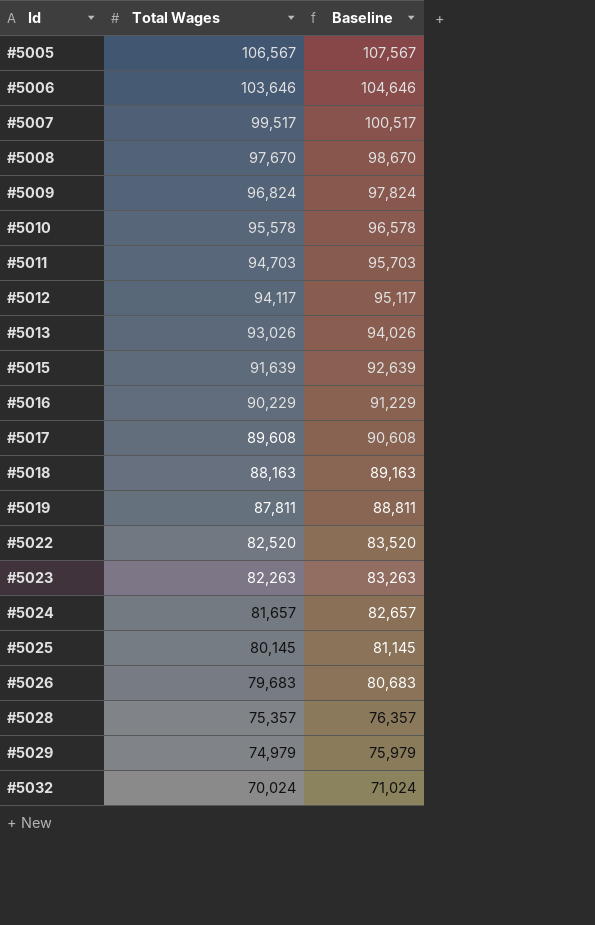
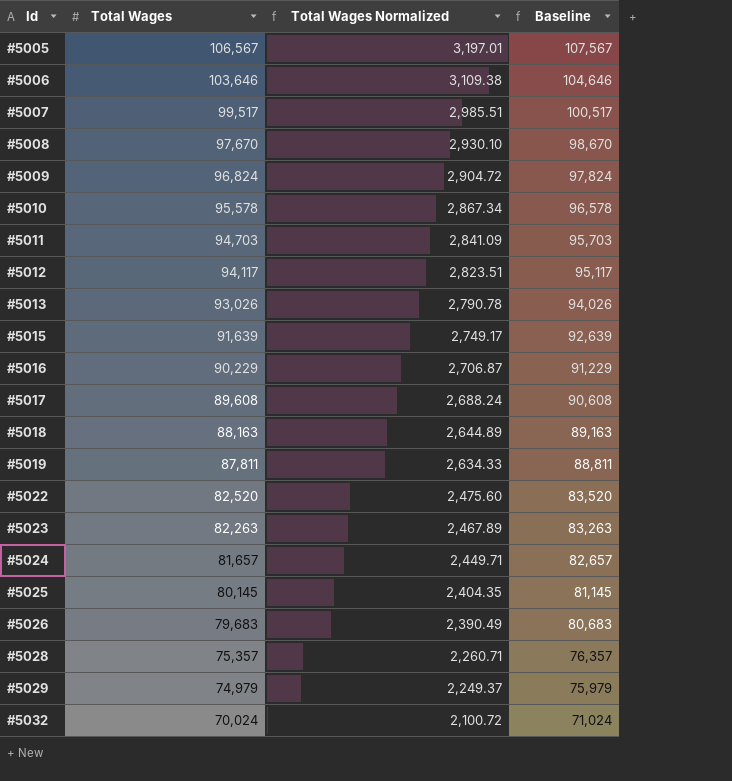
column Total Wages Normalized | formula: none -> [Total Wages] * 0.03

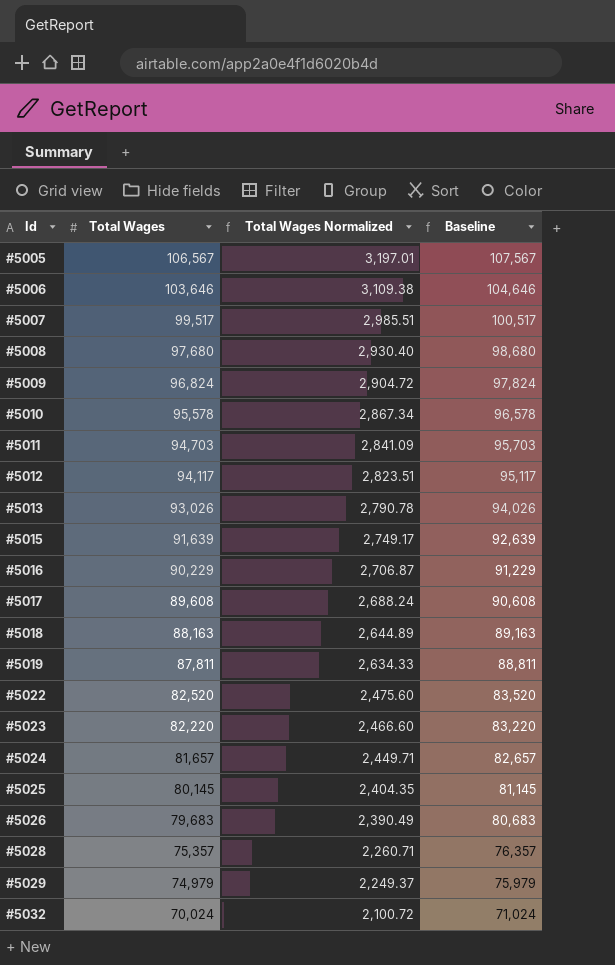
#5008 | Total Wages: 97,670 -> 97,680
#5008 | Total Wages Normalized: 2,930.10 -> 2,930.40
#5008 | Baseline: 98,670 -> 98,680
#5023 | Total Wages: 82,263 -> 82,220
#5023 | Total Wages Normalized: 2,467.89 -> 2,466.60
#5023 | Baseline: 83,263 -> 83,220

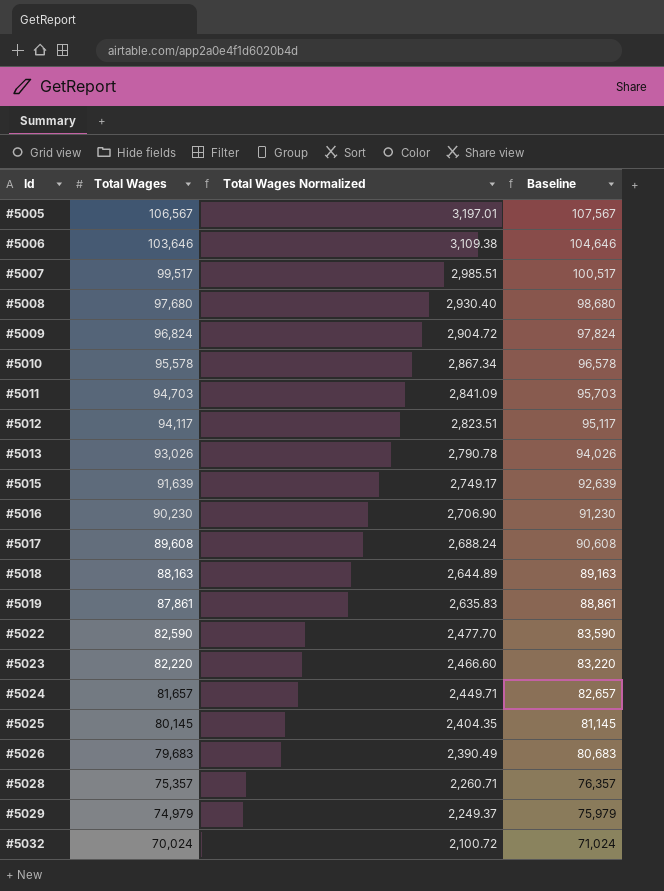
#5016 | Total Wages: 90,229 -> 90,230
#5016 | Total Wages Normalized: 2,706.87 -> 2,706.90
#5016 | Baseline: 91,229 -> 91,230
#5019 | Total Wages: 87,811 -> 87,861
#5019 | Total Wages Normalized: 2,634.33 -> 2,635.83
#5019 | Baseline: 88,811 -> 88,861
#5022 | Total Wages: 82,520 -> 82,590
#5022 | Total Wages Normalized: 2,475.60 -> 2,477.70
#5022 | Baseline: 83,520 -> 83,590

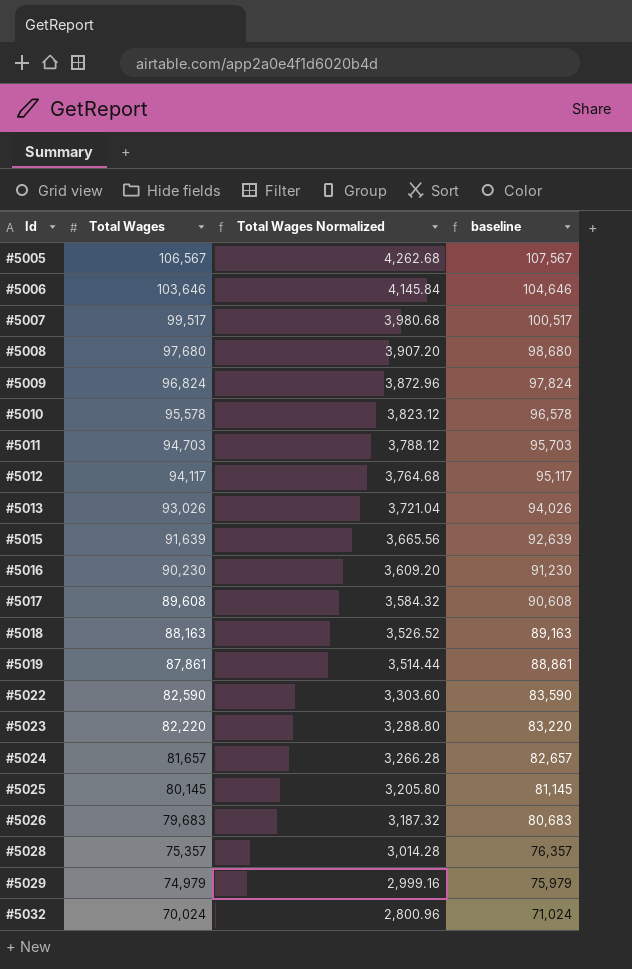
column Total Wages Normalized | formula: [Total Wages] * 0.03 -> [Total Wages] * 0.04
column name: Baseline -> baseline

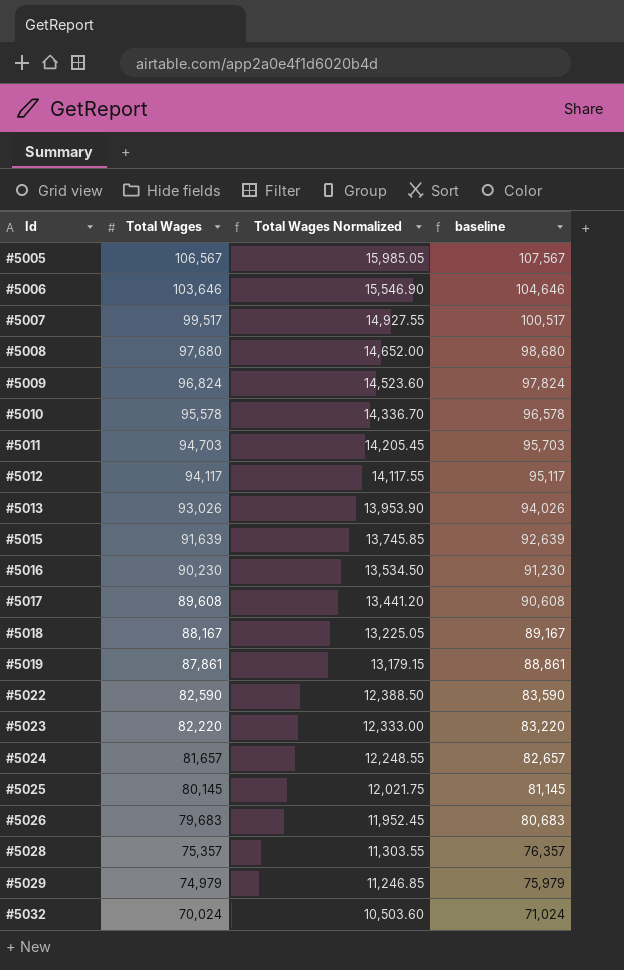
column Total Wages Normalized | formula: [Total Wages] * 0.04 -> [Total Wages] * 0.15
#5018 | Total Wages: 88,163 -> 88,167
#5018 | baseline: 89,163 -> 89,167

